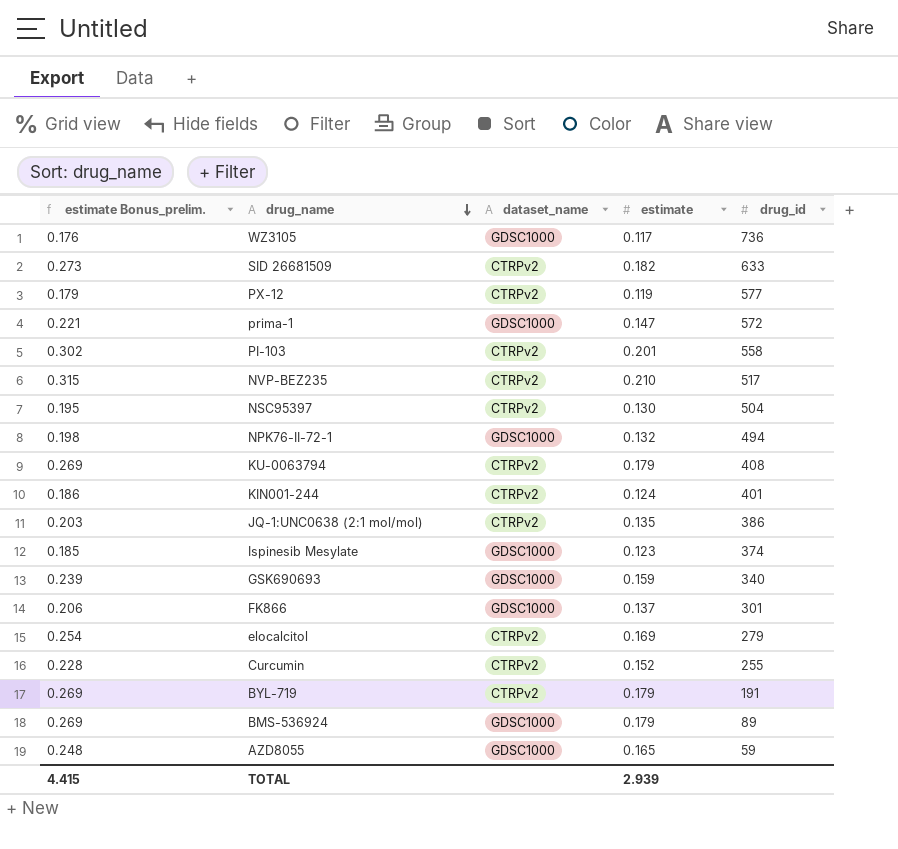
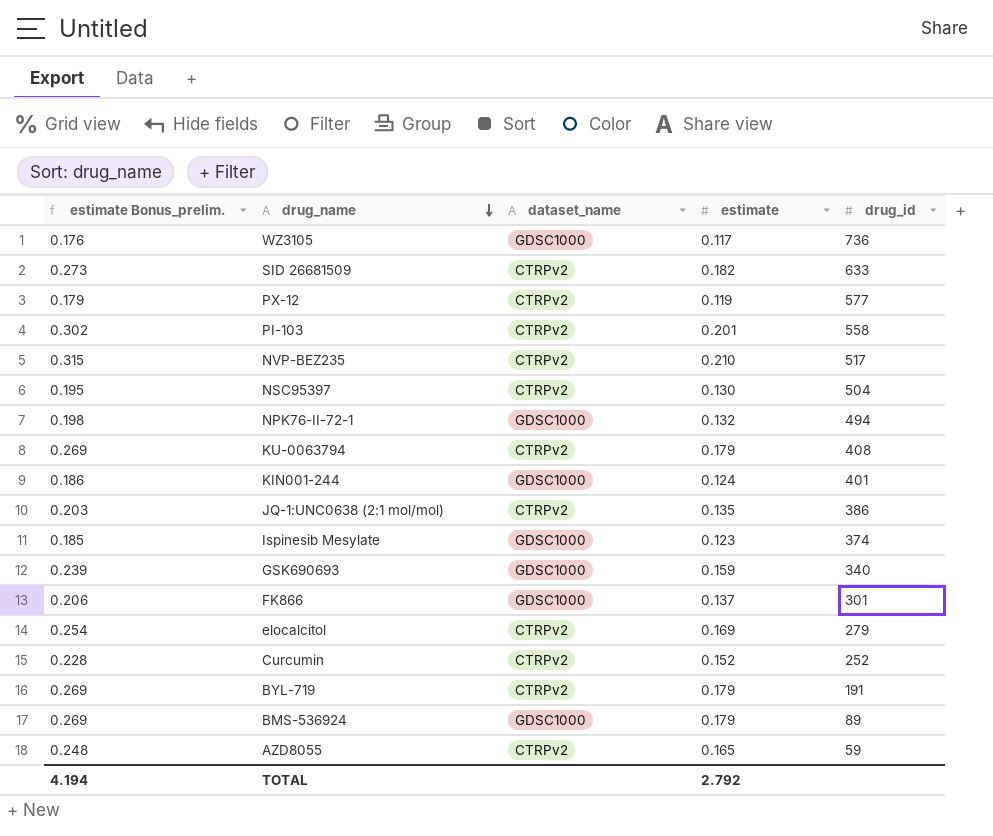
row prima-1: 0.221 | GDSC1000 | 0.147 | 572 -> none
KIN001-244 | dataset_name: CTRPv2 -> GDSC1000
Curcumin | drug_id: 255 -> 252
AZD8055 | dataset_name: GDSC1000 -> CTRPv2
TOTAL | estimate Bonus_prelim.: 4.415 -> 4.194
TOTAL | estimate: 2.939 -> 2.792

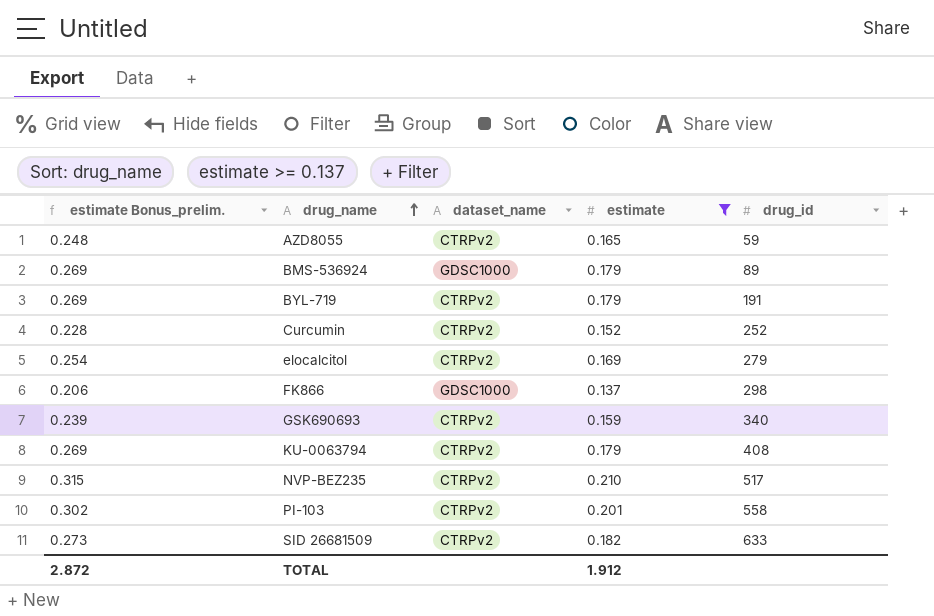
filter: none -> estimate >= 0.137
row order: drug_name descending -> drug_name ascending
FK866 | drug_id: 301 -> 298
GSK690693 | dataset_name: GDSC1000 -> CTRPv2
TOTAL | estimate Bonus_prelim.: 4.194 -> 2.872
TOTAL | estimate: 2.792 -> 1.912

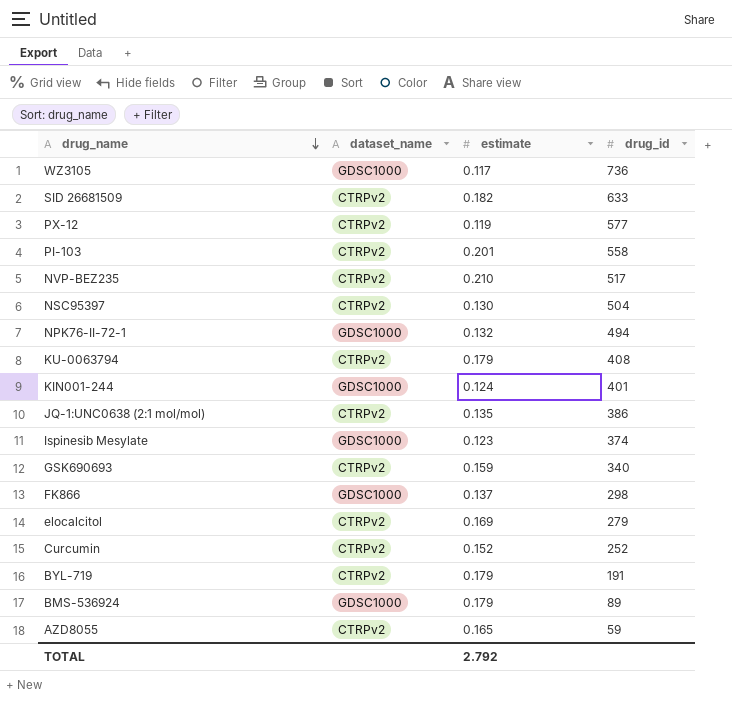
filter: estimate >= 0.137 -> none
row order: drug_name ascending -> drug_name descending
column estimate Bonus_prelim. | formula: [estimate] * 1.5 -> none
TOTAL | estimate: 1.912 -> 2.792

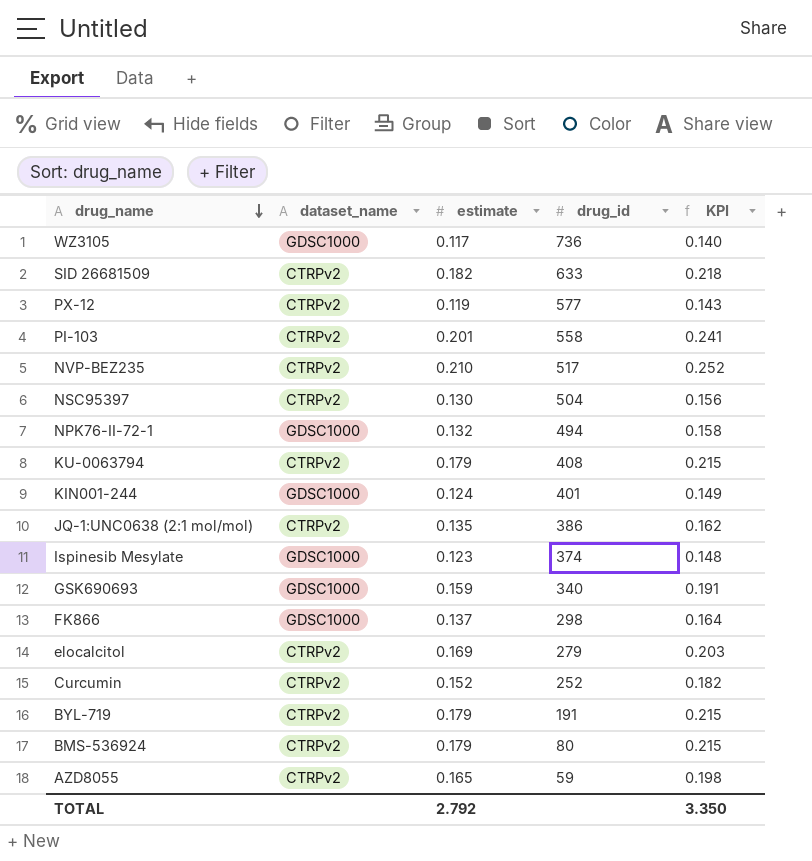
column KPI | formula: none -> [estimate] * 1.2
GSK690693 | dataset_name: CTRPv2 -> GDSC1000
BMS-536924 | dataset_name: GDSC1000 -> CTRPv2
BMS-536924 | drug_id: 89 -> 80

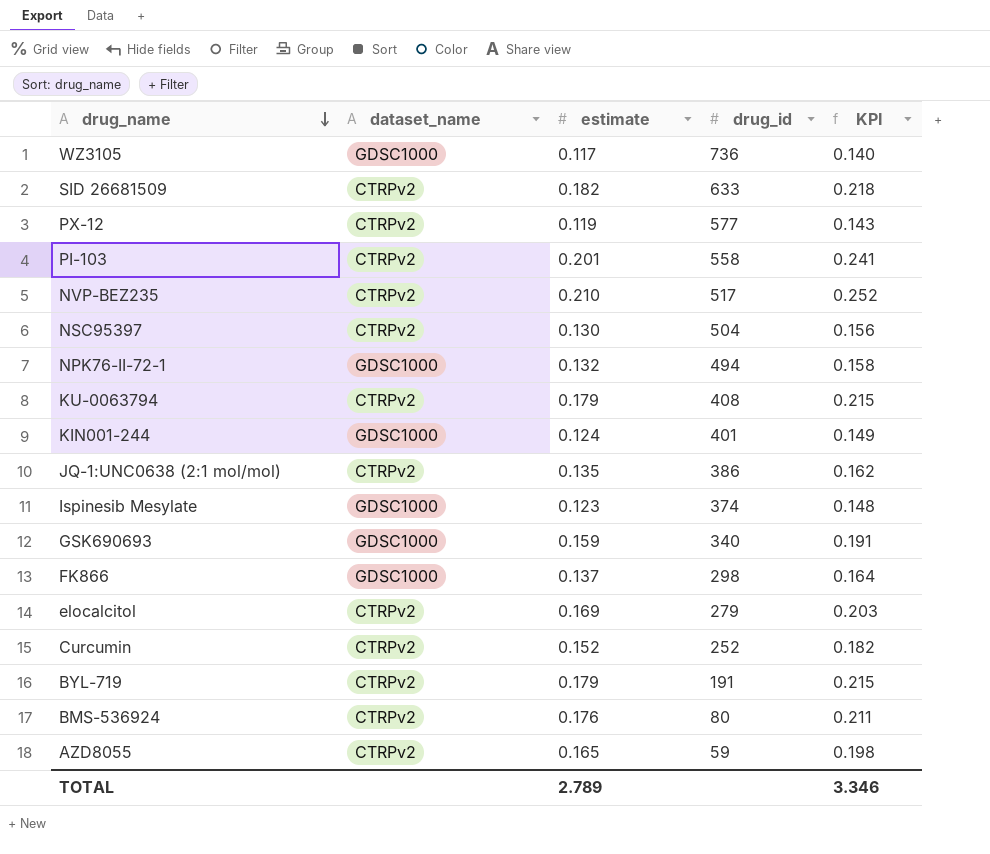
BMS-536924 | estimate: 0.179 -> 0.176
BMS-536924 | KPI: 0.215 -> 0.211
TOTAL | estimate: 2.792 -> 2.789
TOTAL | KPI: 3.350 -> 3.346

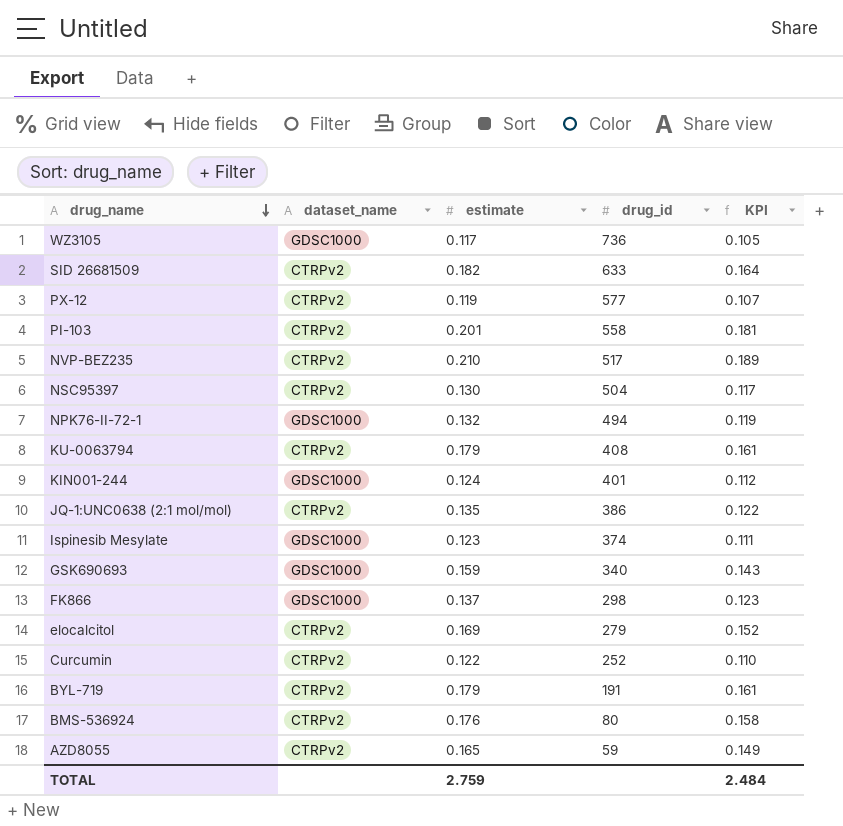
column KPI | formula: [estimate] * 1.2 -> [estimate] * 0.9
Curcumin | estimate: 0.152 -> 0.122
TOTAL | estimate: 2.789 -> 2.759
TOTAL | KPI: 3.346 -> 2.484

